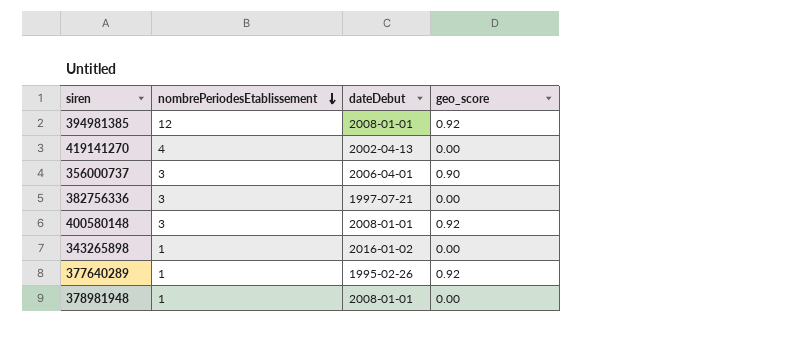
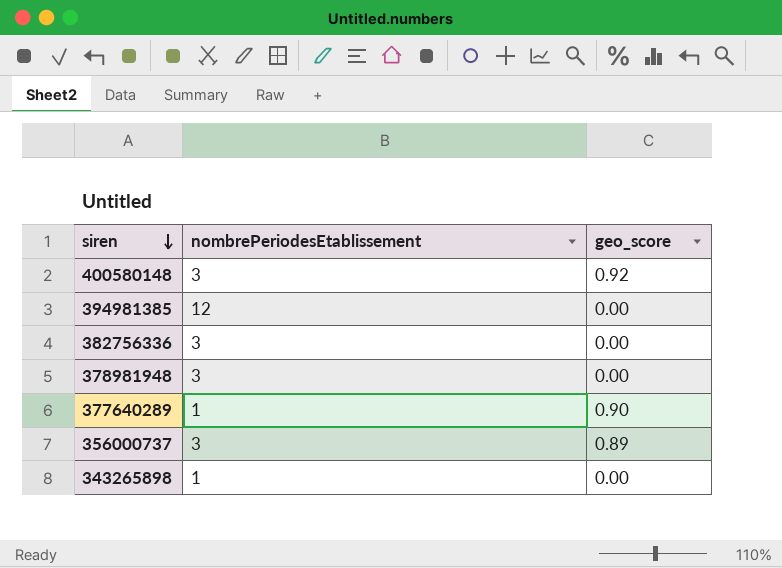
row order: nombrePeriodesEtablissement descending -> siren descending
column dateDebut | position: 3 -> none
row 419141270: 4 | 2002-04-13 | 0.00 -> none
394981385 | geo_score: 0.92 -> 0.00
378981948 | nombrePeriodesEtablissement: 1 -> 3
377640289 | geo_score: 0.92 -> 0.90
356000737 | geo_score: 0.90 -> 0.89

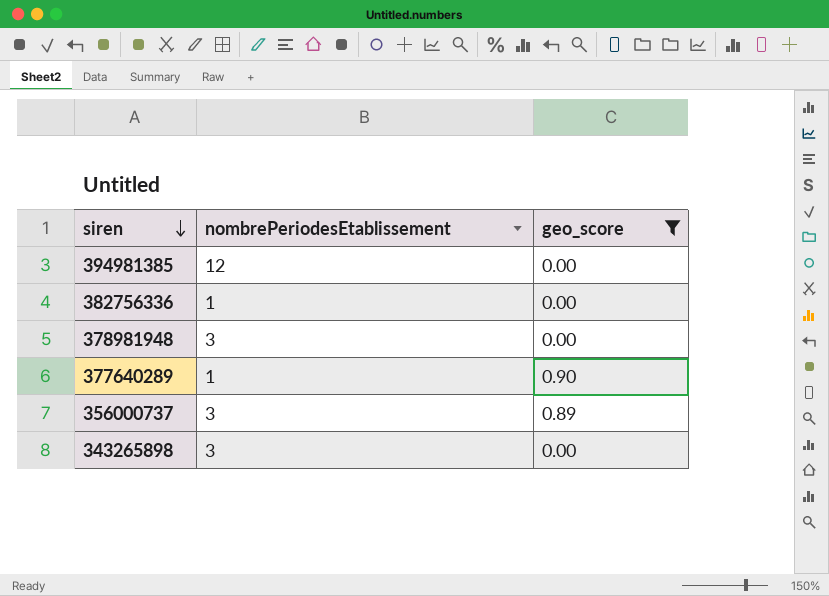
filter: none -> geo_score != 0.92
382756336 | nombrePeriodesEtablissement: 3 -> 1
343265898 | nombrePeriodesEtablissement: 1 -> 3

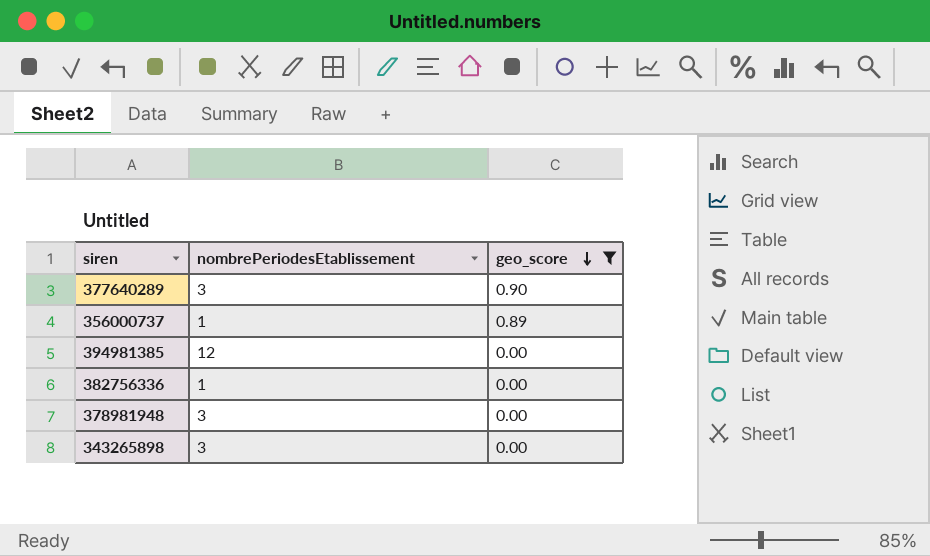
row order: siren descending -> geo_score descending
377640289 | nombrePeriodesEtablissement: 1 -> 3
356000737 | nombrePeriodesEtablissement: 3 -> 1

